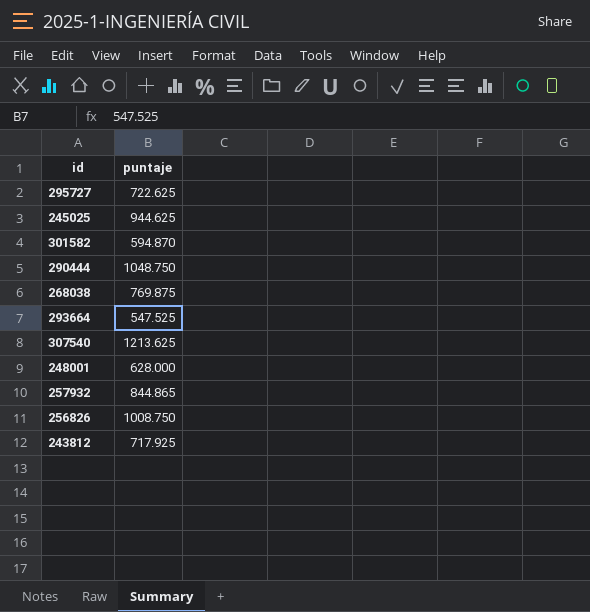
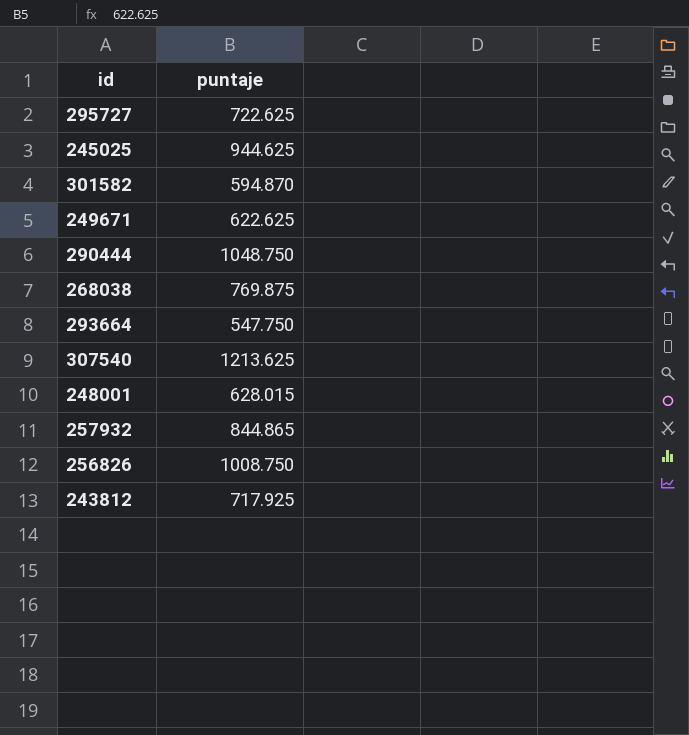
row 249671: none -> 622.625
293664 | puntaje: 547.525 -> 547.750
248001 | puntaje: 628.000 -> 628.015

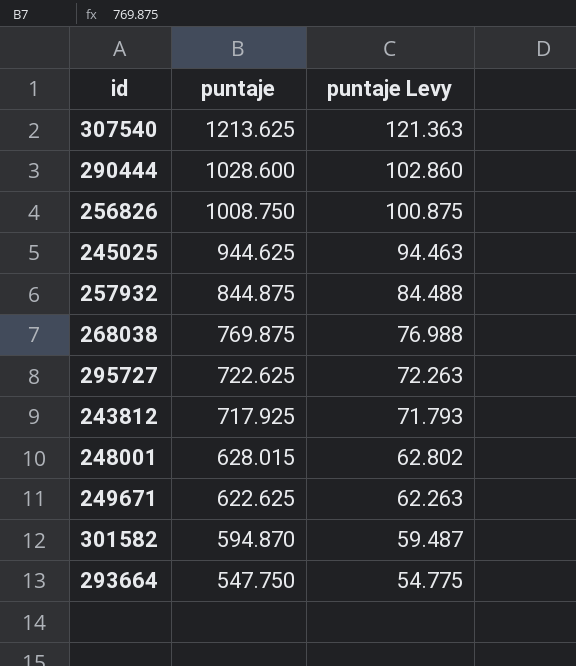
row order: none -> puntaje descending
column puntaje Levy | formula: none -> [puntaje] * 0.1
290444 | puntaje: 1048.750 -> 1028.600
257932 | puntaje: 844.865 -> 844.875

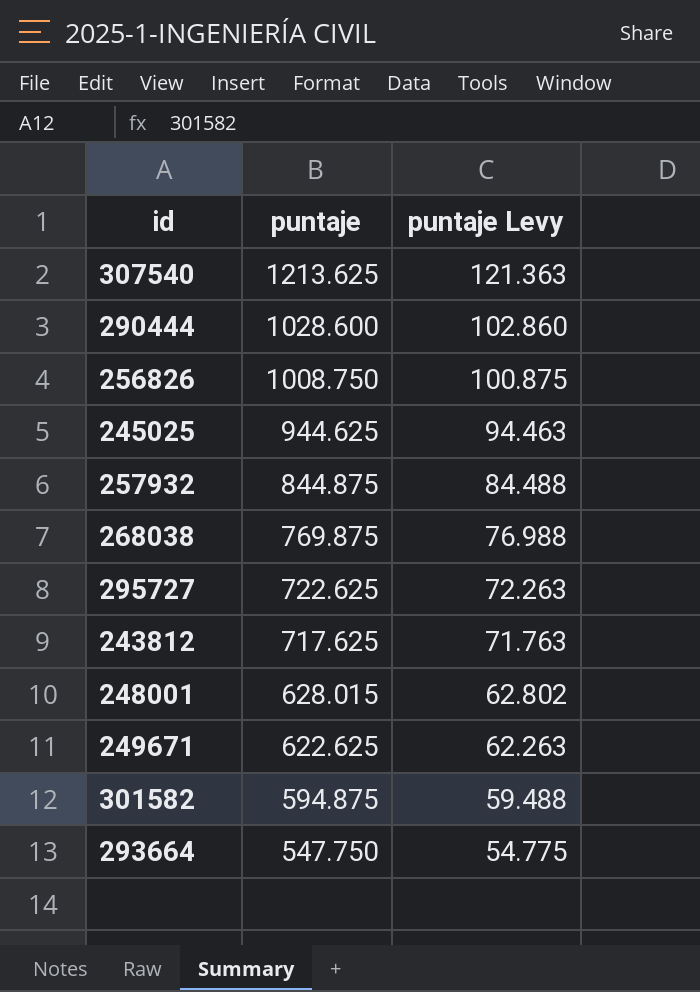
243812 | puntaje: 717.925 -> 717.625
243812 | puntaje Levy: 71.793 -> 71.763
301582 | puntaje: 594.870 -> 594.875
301582 | puntaje Levy: 59.487 -> 59.488

